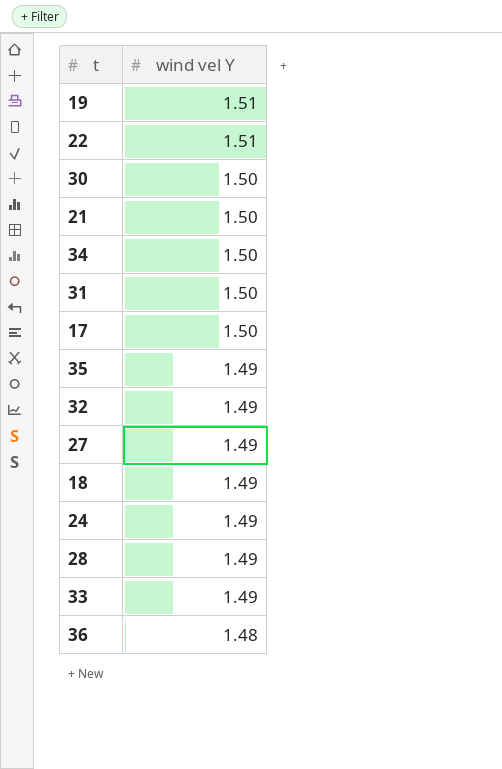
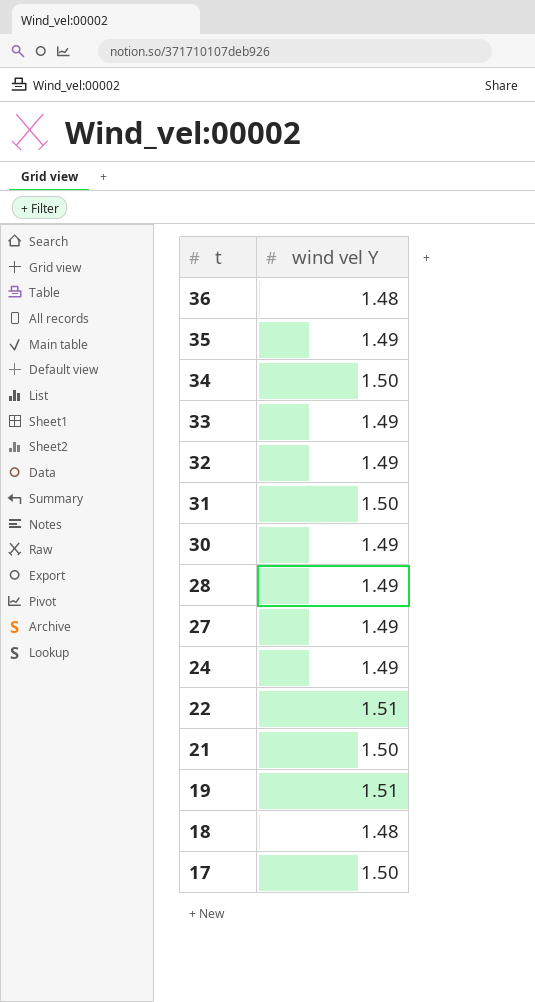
row order: wind vel Y descending -> t descending
30 | wind vel Y: 1.50 -> 1.49
18 | wind vel Y: 1.49 -> 1.48

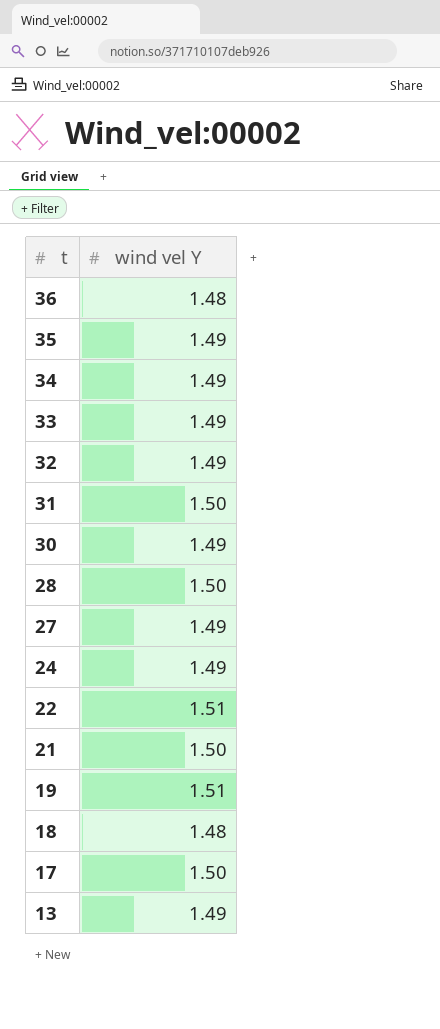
34 | wind vel Y: 1.50 -> 1.49
28 | wind vel Y: 1.49 -> 1.50
row 13: none -> 1.49

